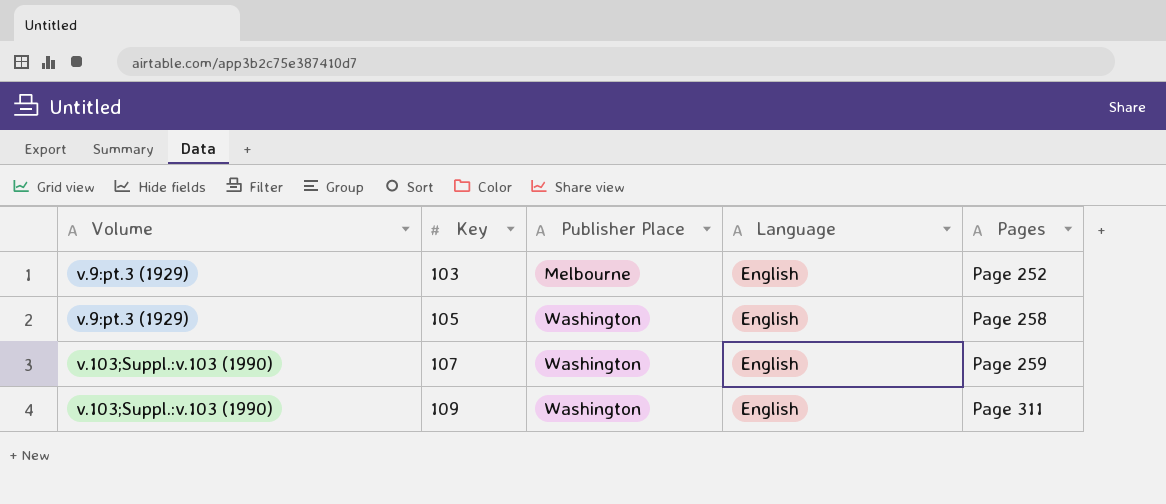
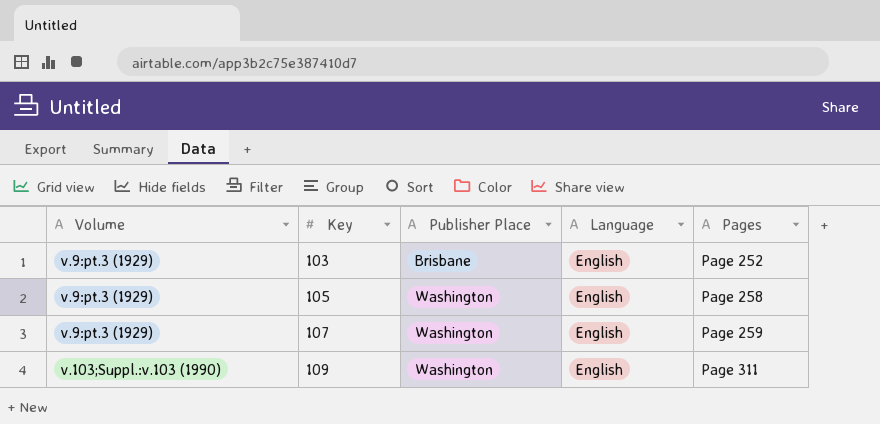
103 | Publisher Place: Melbourne -> Brisbane
107 | Volume: v.103;Suppl.:v.103 (1990) -> v.9:pt.3 (1929)

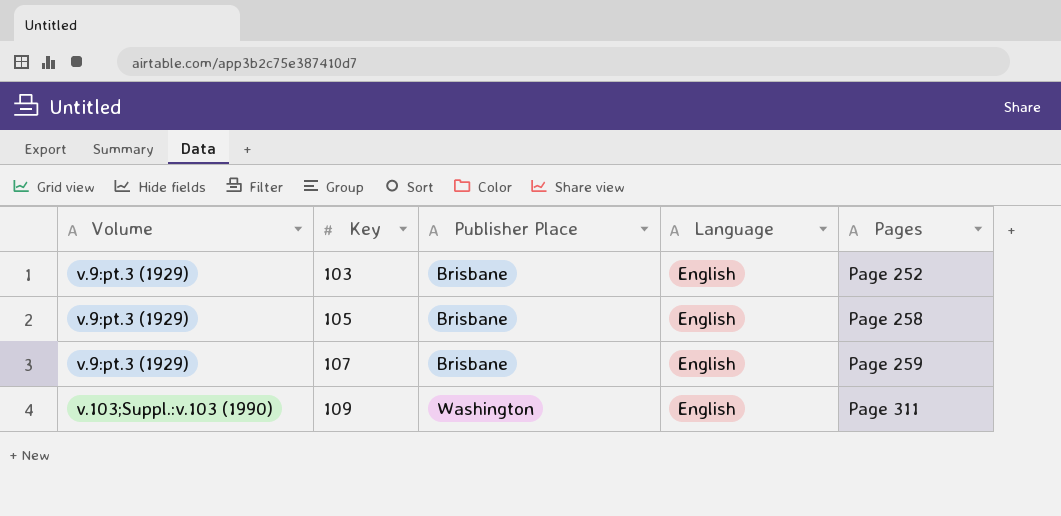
105 | Publisher Place: Washington -> Brisbane
107 | Publisher Place: Washington -> Brisbane

